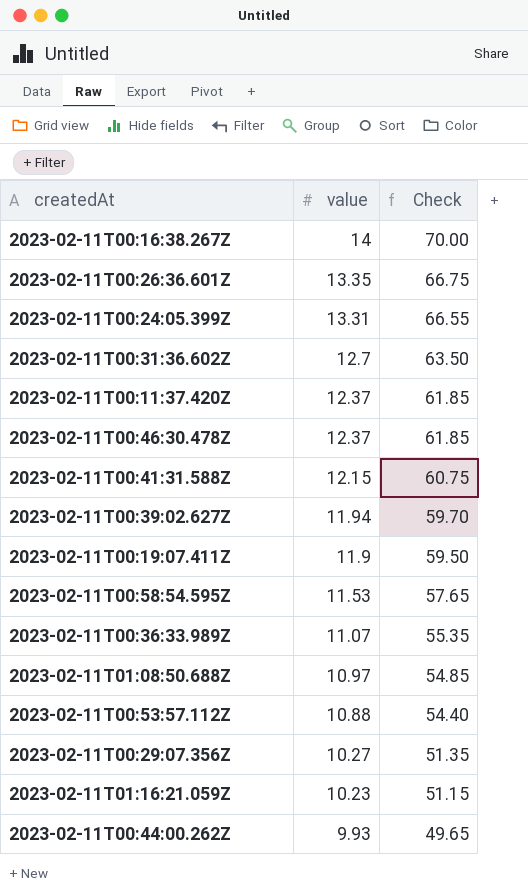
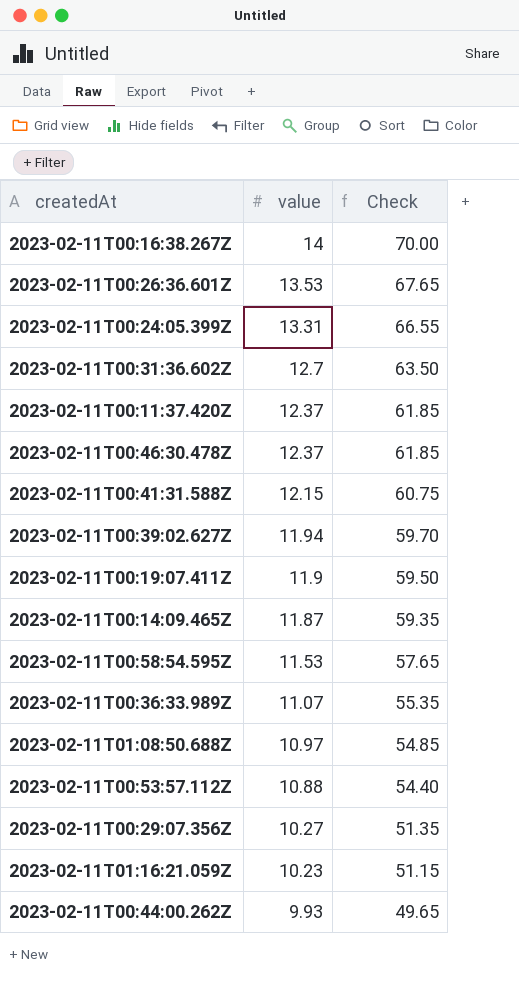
2023-02-11T00:26:36.601Z | value: 13.35 -> 13.53
2023-02-11T00:26:36.601Z | Check: 66.75 -> 67.65
row 2023-02-11T00:14:09.465Z: none -> 11.87 | 59.35

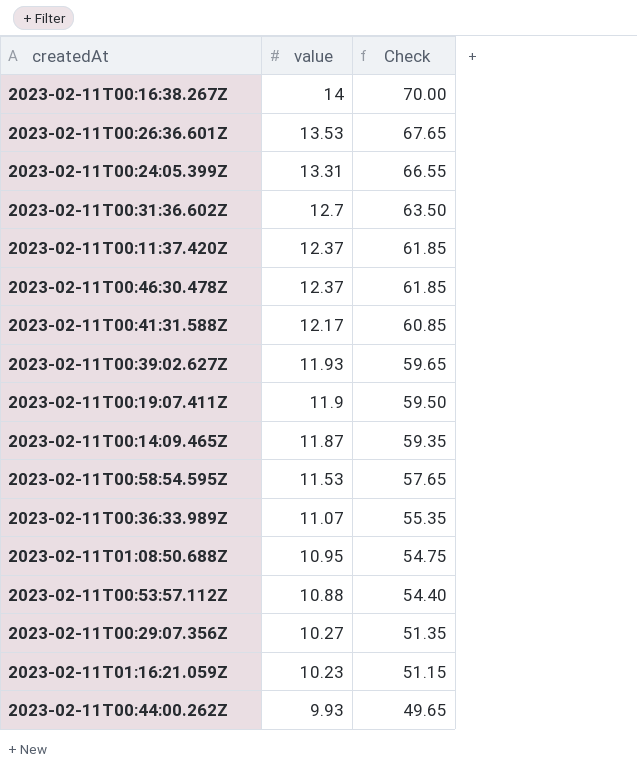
2023-02-11T00:41:31.588Z | value: 12.15 -> 12.17
2023-02-11T00:41:31.588Z | Check: 60.75 -> 60.85
2023-02-11T00:39:02.627Z | value: 11.94 -> 11.93
2023-02-11T00:39:02.627Z | Check: 59.70 -> 59.65
2023-02-11T01:08:50.688Z | value: 10.97 -> 10.95
2023-02-11T01:08:50.688Z | Check: 54.85 -> 54.75

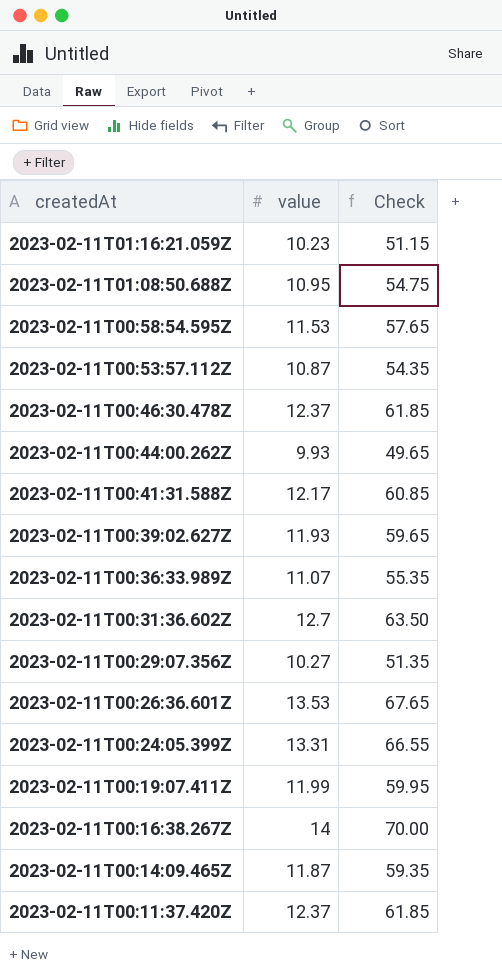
row order: value descending -> createdAt descending
2023-02-11T00:53:57.112Z | value: 10.88 -> 10.87
2023-02-11T00:53:57.112Z | Check: 54.40 -> 54.35
2023-02-11T00:19:07.411Z | value: 11.9 -> 11.99
2023-02-11T00:19:07.411Z | Check: 59.50 -> 59.95

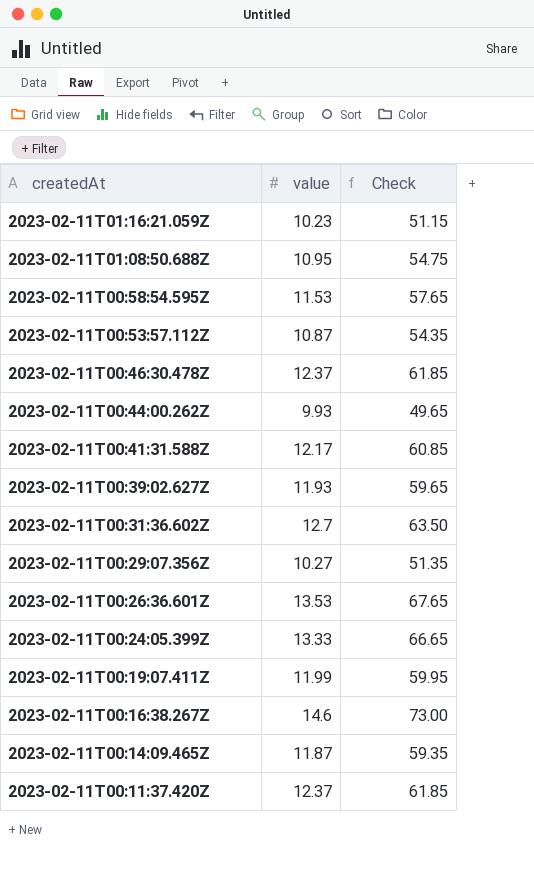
row 2023-02-11T00:36:33.989Z: 11.07 | 55.35 -> none
2023-02-11T00:24:05.399Z | value: 13.31 -> 13.33
2023-02-11T00:24:05.399Z | Check: 66.55 -> 66.65
2023-02-11T00:16:38.267Z | value: 14 -> 14.6
2023-02-11T00:16:38.267Z | Check: 70.00 -> 73.00

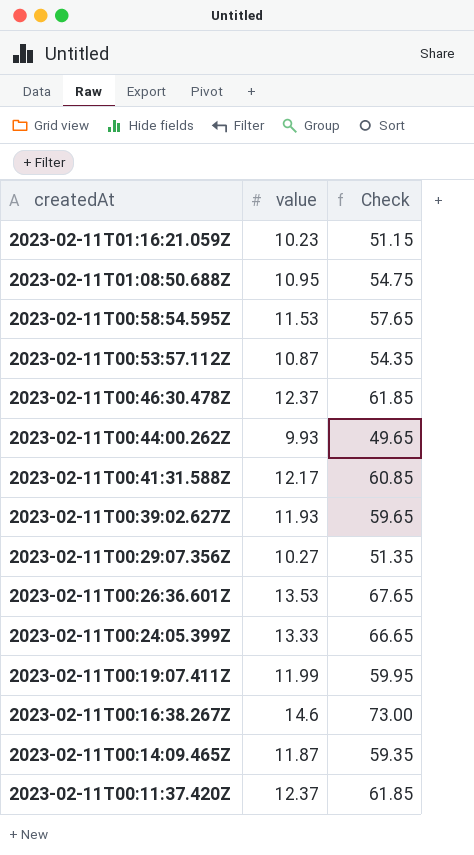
row 2023-02-11T00:31:36.602Z: 12.7 | 63.50 -> none

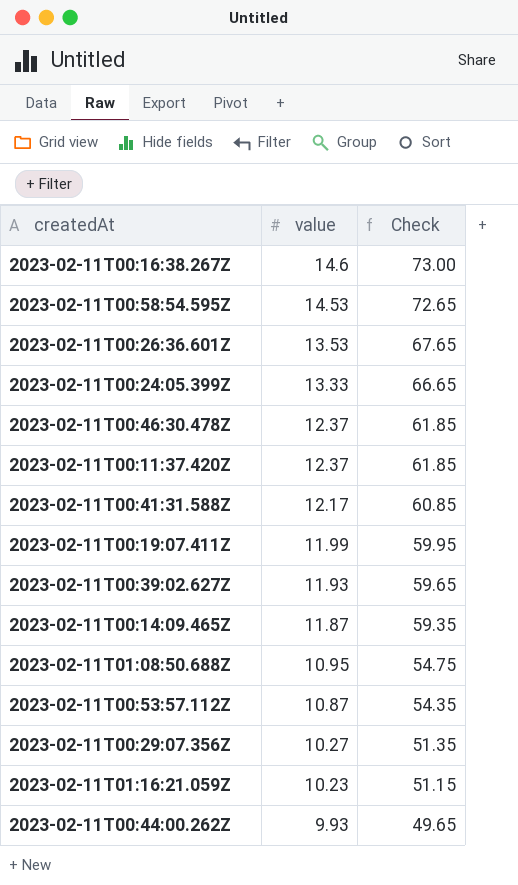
row order: createdAt descending -> value descending
2023-02-11T00:58:54.595Z | value: 11.53 -> 14.53
2023-02-11T00:58:54.595Z | Check: 57.65 -> 72.65

